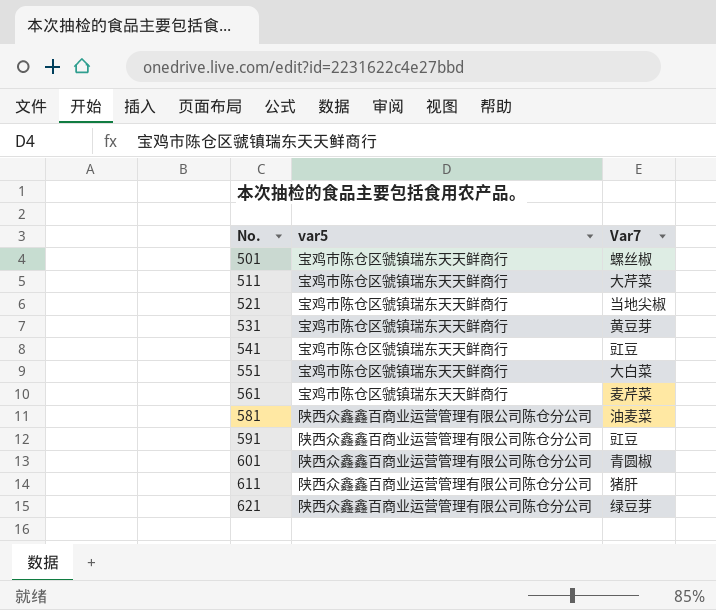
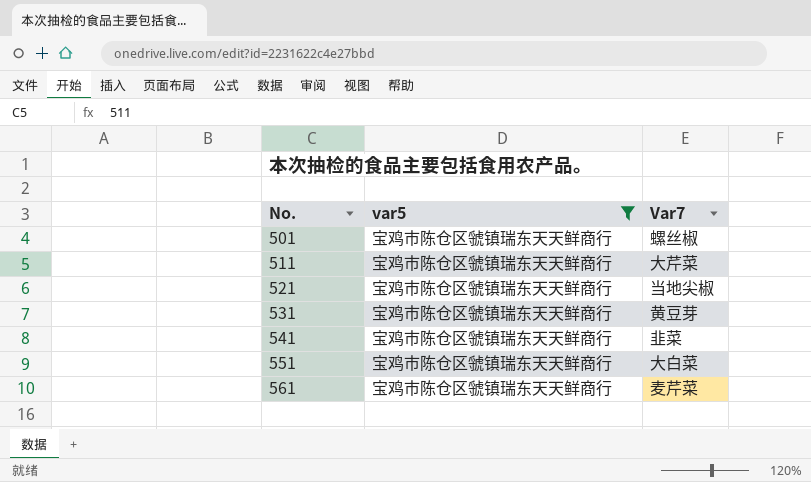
filter: none -> var5 = 宝鸡市陈仓区虢镇瑞东天天鲜商行
541 | Var7: 豇豆 -> 韭菜

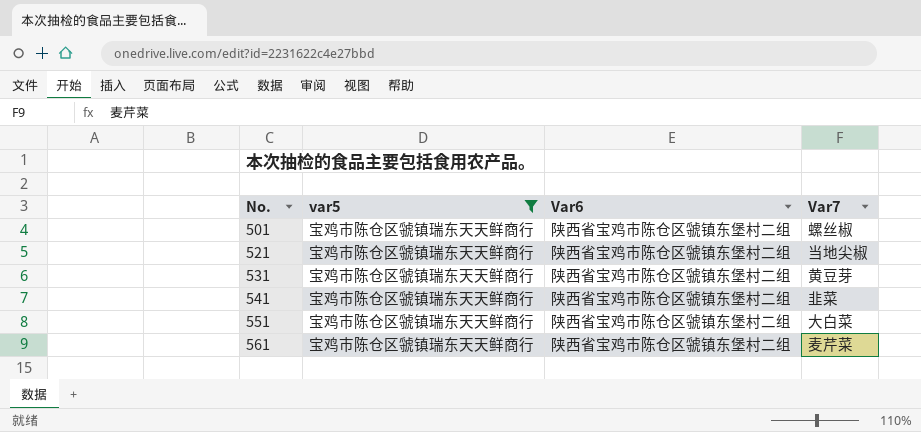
column Var6 | position: none -> 3
row 511: 宝鸡市陈仓区虢镇瑞东天天鲜商行 | 大芹菜 -> none

